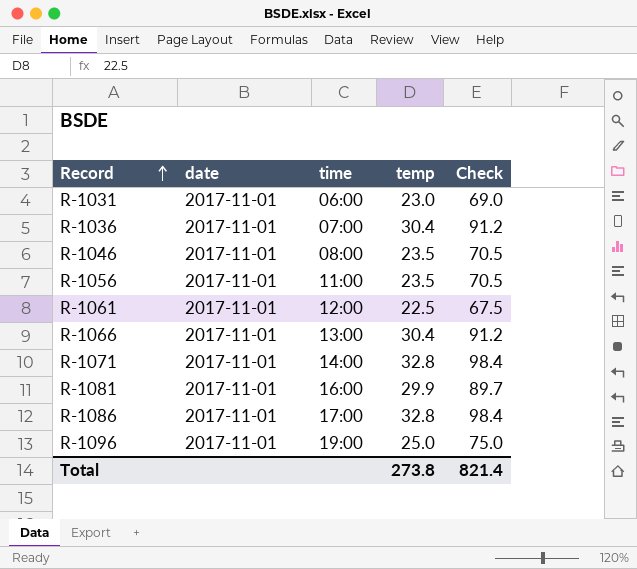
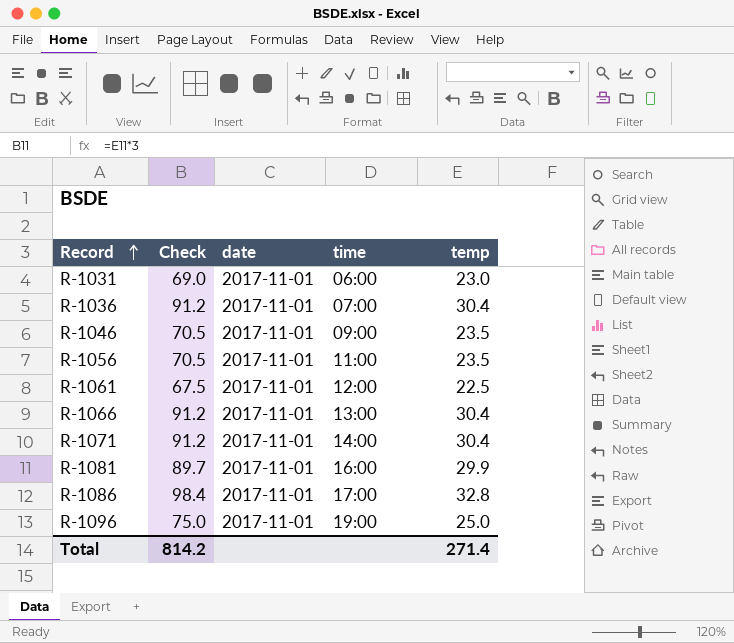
column Check | position: 5 -> 2
R-1046 | time: 08:00 -> 09:00
R-1071 | Check: 98.4 -> 91.2
R-1071 | temp: 32.8 -> 30.4
Total | Check: 821.4 -> 814.2
Total | temp: 273.8 -> 271.4

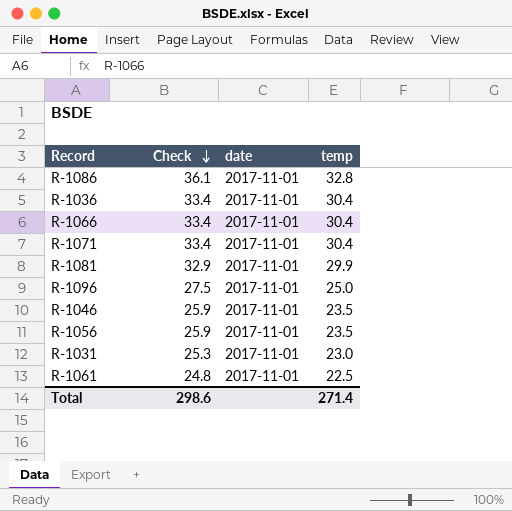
row order: Record ascending -> Check descending
column time | position: 4 -> none
column Check | formula: [temp] * 3 -> [temp] * 1.1
Total | Check: 814.2 -> 298.6

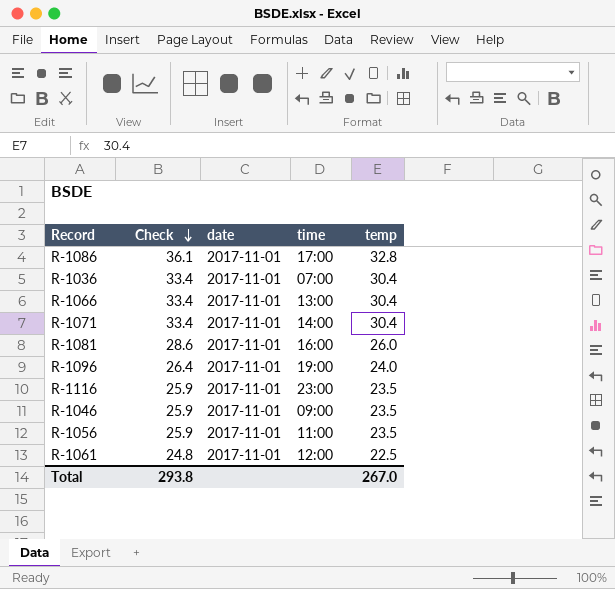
column time | position: none -> 4
row R-1031: 25.3 | 2017-11-01 | 23.0 -> none
R-1081 | Check: 32.9 -> 28.6
R-1081 | temp: 29.9 -> 26.0
R-1096 | Check: 27.5 -> 26.4
R-1096 | temp: 25.0 -> 24.0
row R-1116: none -> 25.9 | 2017-11-01 | 23:00 | 23.5
Total | Check: 298.6 -> 293.8
Total | temp: 271.4 -> 267.0

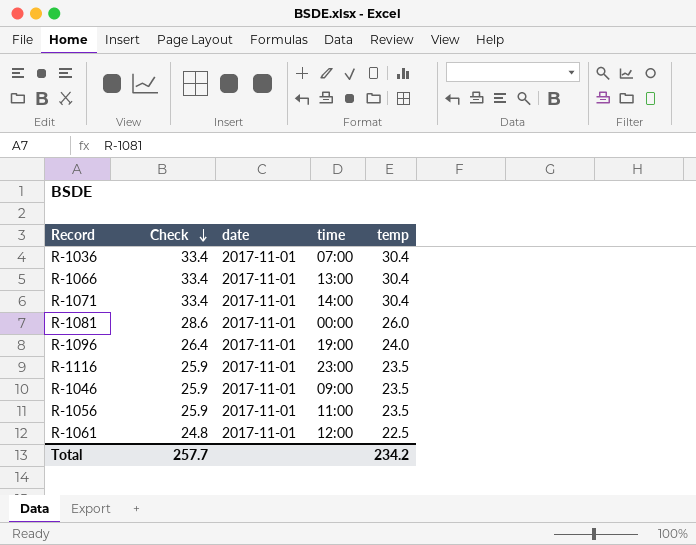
row R-1086: 36.1 | 2017-11-01 | 17:00 | 32.8 -> none
R-1081 | time: 16:00 -> 00:00
Total | Check: 293.8 -> 257.7
Total | temp: 267.0 -> 234.2

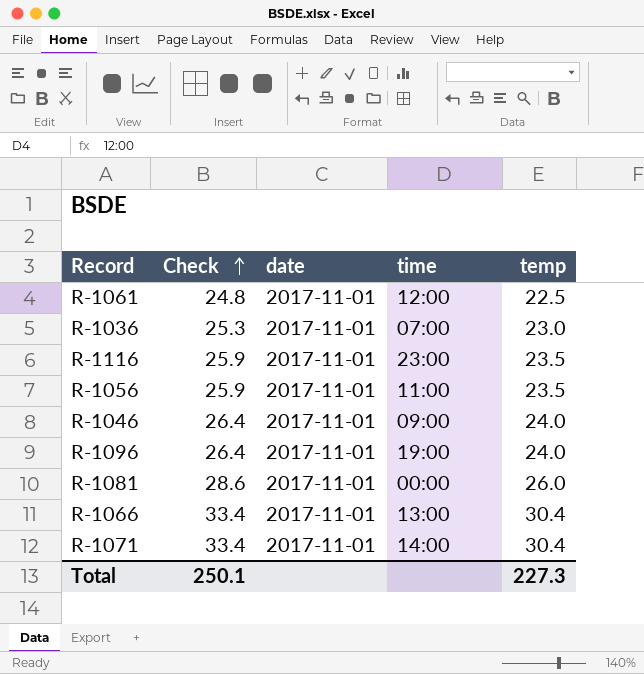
row order: Check descending -> Check ascending
R-1036 | Check: 33.4 -> 25.3
R-1036 | temp: 30.4 -> 23.0
R-1046 | Check: 25.9 -> 26.4
R-1046 | temp: 23.5 -> 24.0
Total | Check: 257.7 -> 250.1
Total | temp: 234.2 -> 227.3

